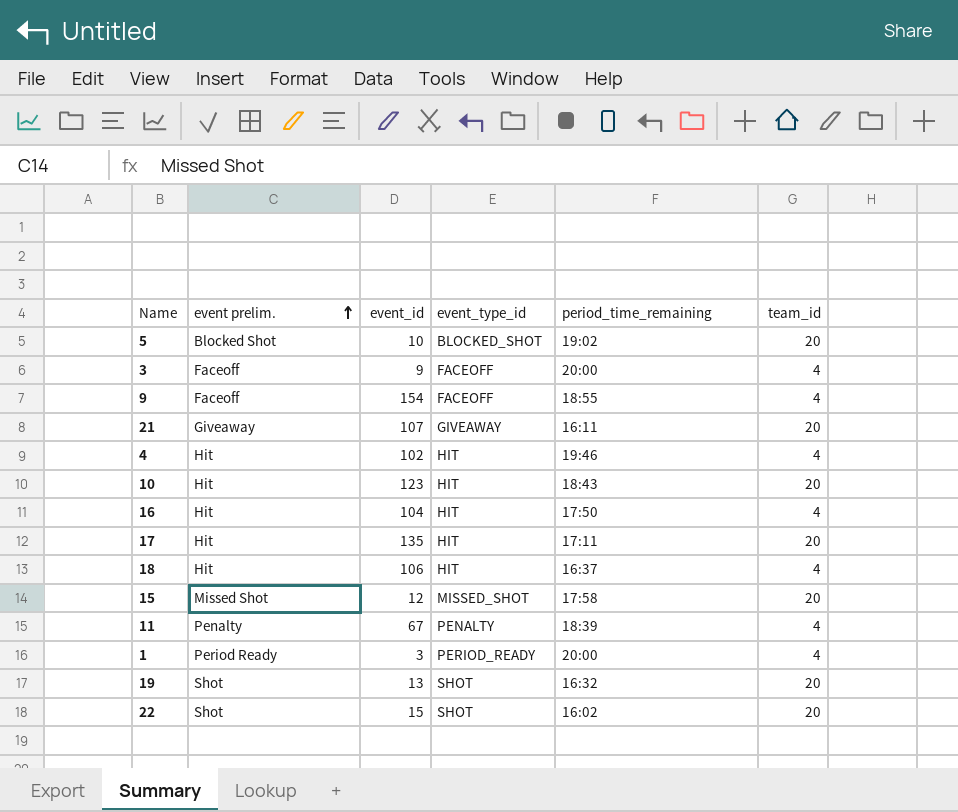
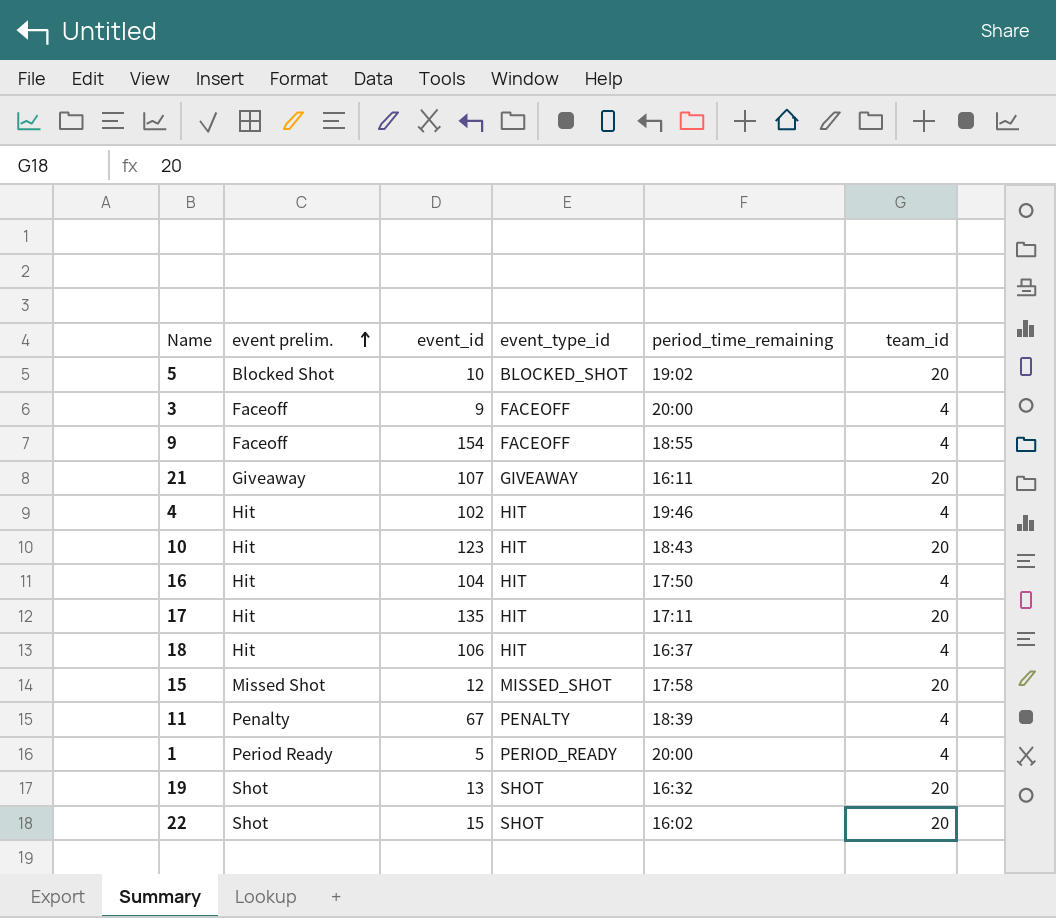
1 | event_id: 3 -> 5

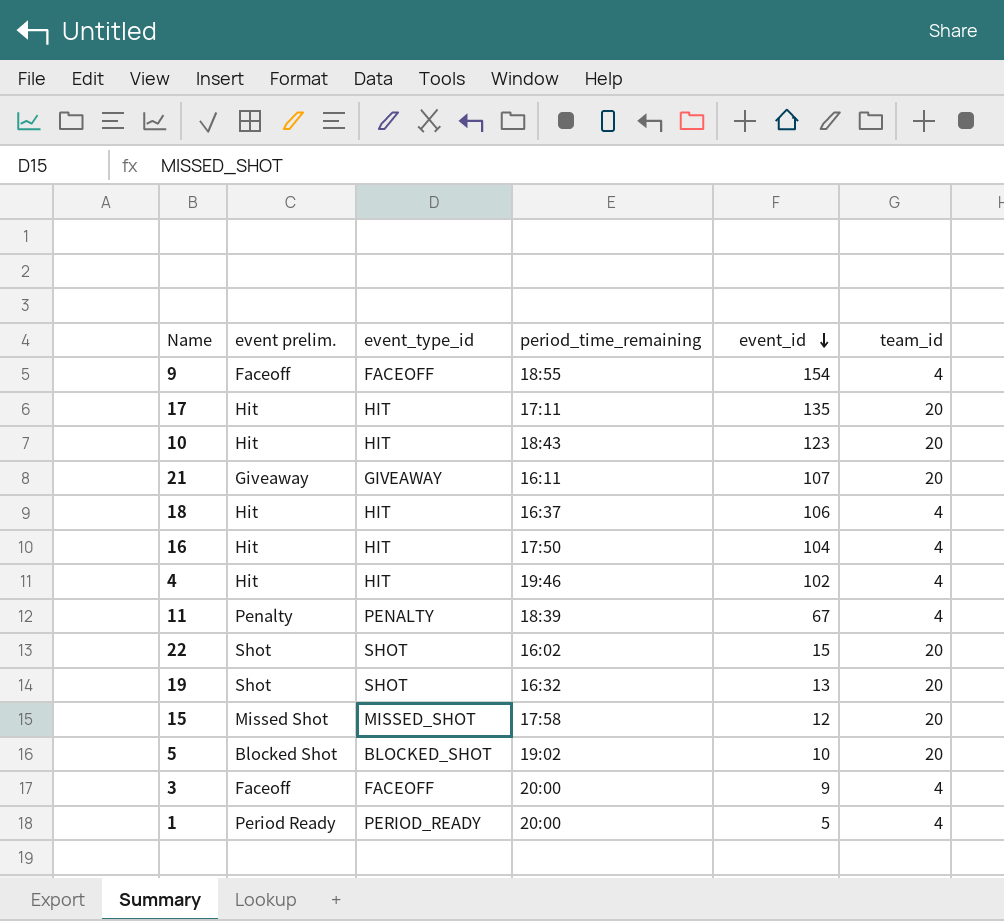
row order: event prelim. ascending -> event_id descending
column event_id | position: 3 -> 5

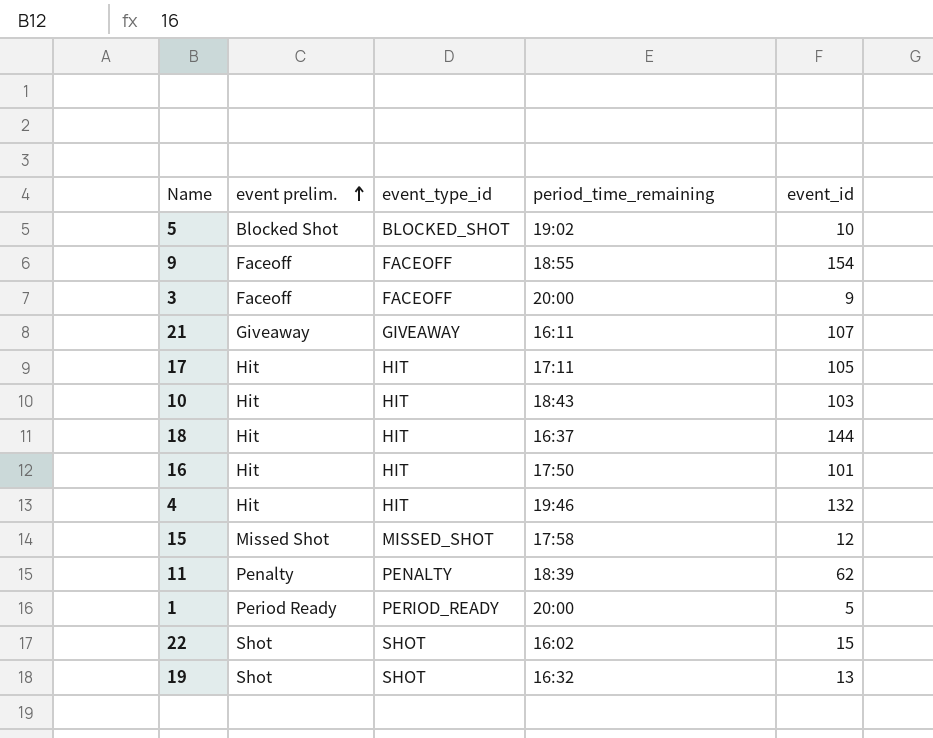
row order: event_id descending -> event prelim. ascending
column team_id | position: 6 -> none
17 | event_id: 135 -> 105
10 | event_id: 123 -> 103
18 | event_id: 106 -> 144
16 | event_id: 104 -> 101
4 | event_id: 102 -> 132
11 | event_id: 67 -> 62

